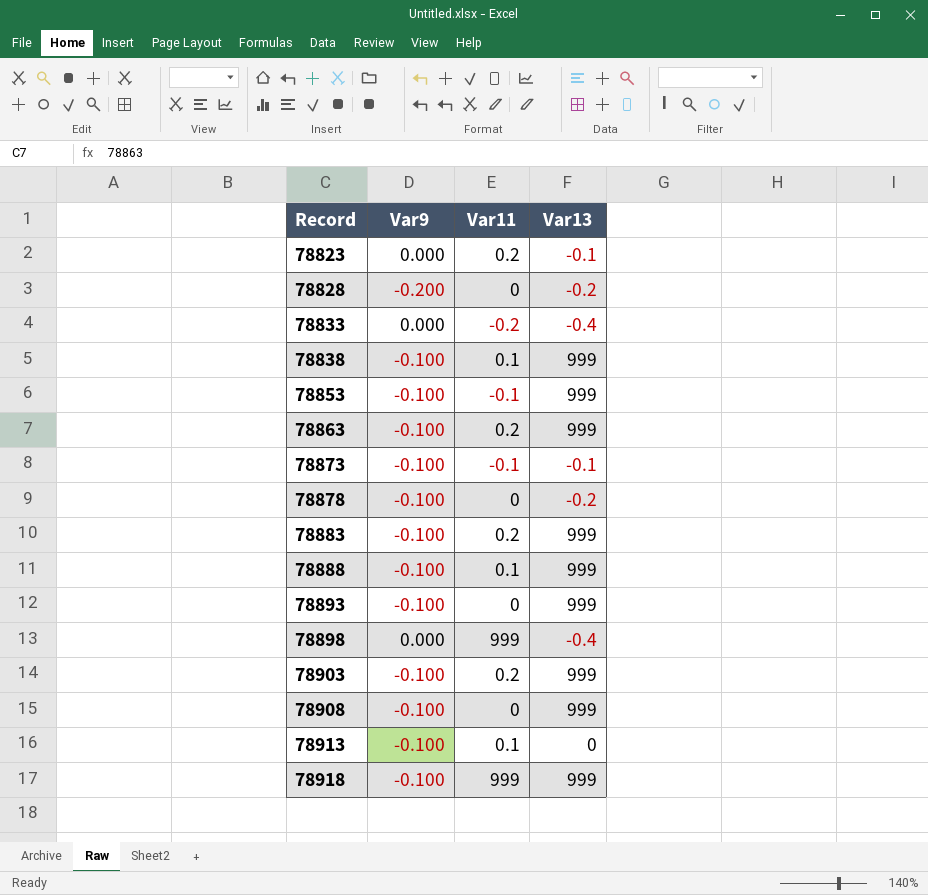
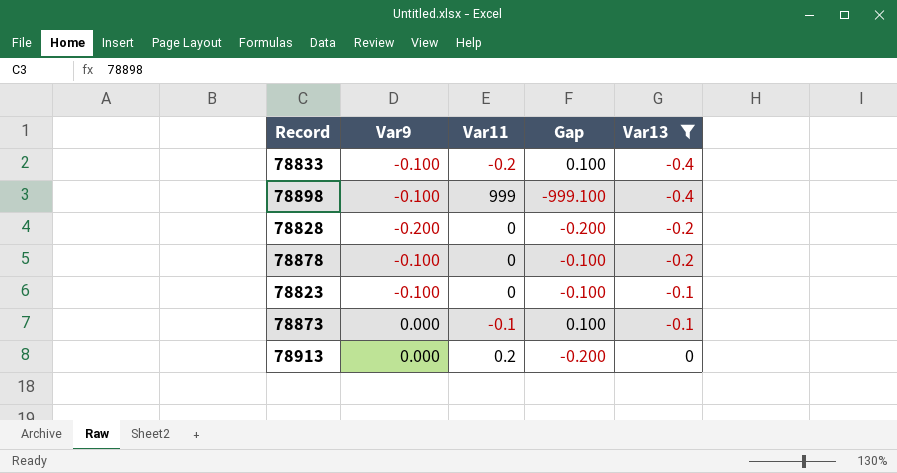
filter: none -> Var13 != 999
row order: Record ascending -> Var13 ascending
column Gap | formula: none -> [Var9] - [Var11]
78833 | Var9: 0.000 -> -0.100
78898 | Var9: 0.000 -> -0.100
78823 | Var9: 0.000 -> -0.100
78823 | Var11: 0.2 -> 0
78873 | Var9: -0.100 -> 0.000
78913 | Var9: -0.100 -> 0.000
78913 | Var11: 0.1 -> 0.2

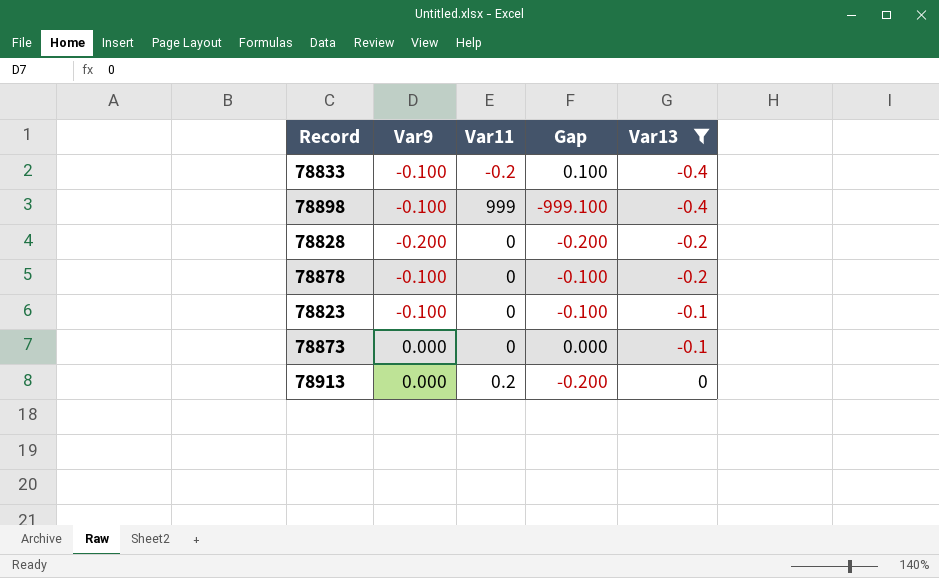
78873 | Var11: -0.1 -> 0
78873 | Gap: 0.100 -> 0.000

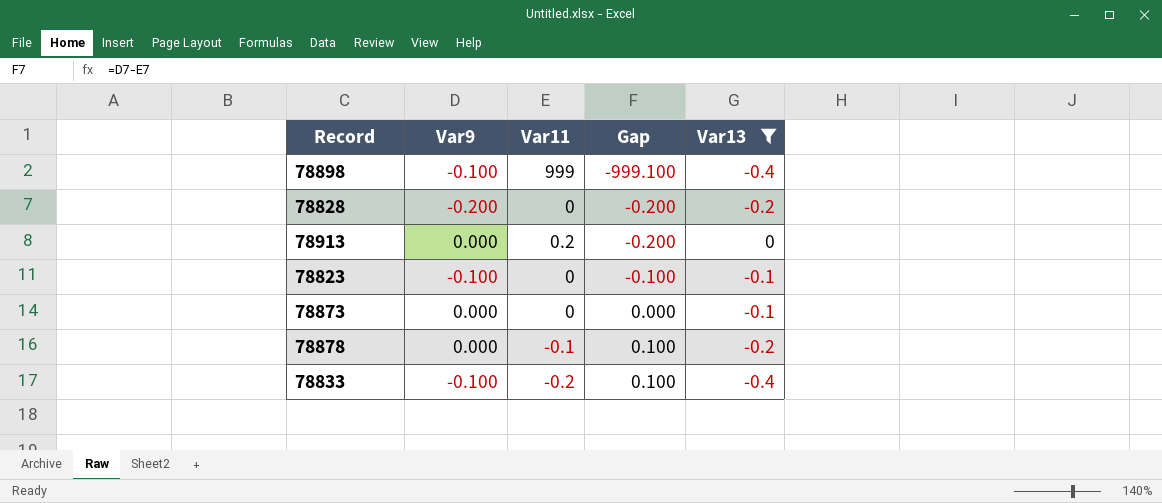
row order: Var13 ascending -> Gap ascending
78878 | Var9: -0.100 -> 0.000
78878 | Var11: 0 -> -0.1
78878 | Gap: -0.100 -> 0.100

